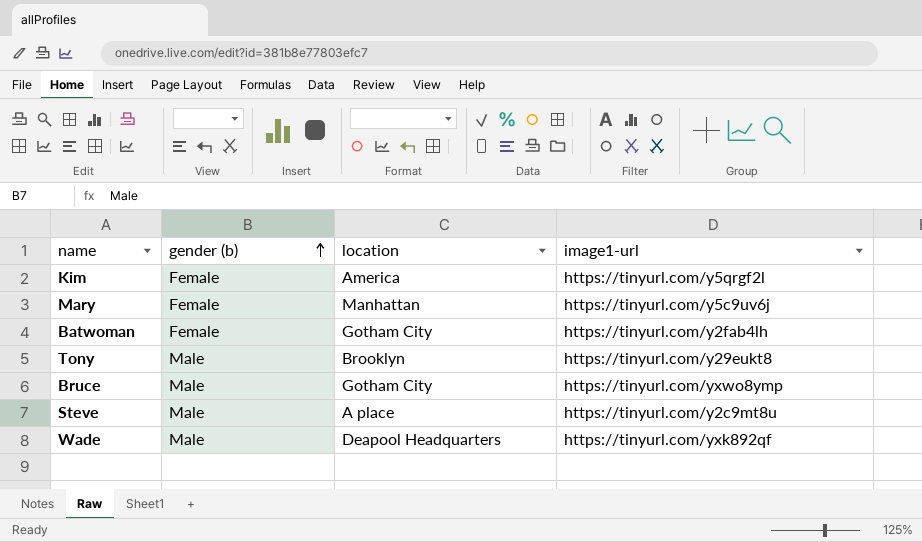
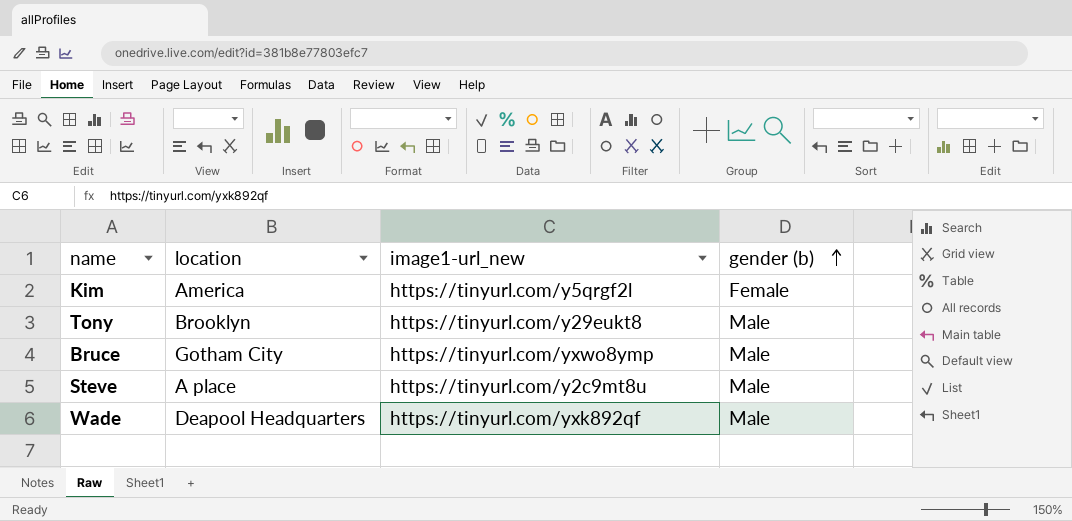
column name: image1-url -> image1-url_new
column gender (b) | position: 2 -> 4
row Mary: Female | Manhattan | https://tinyurl.com/y5c9uv6j -> none
row Batwoman: Female | Gotham City | https://tinyurl.com/y2fab4lh -> none

